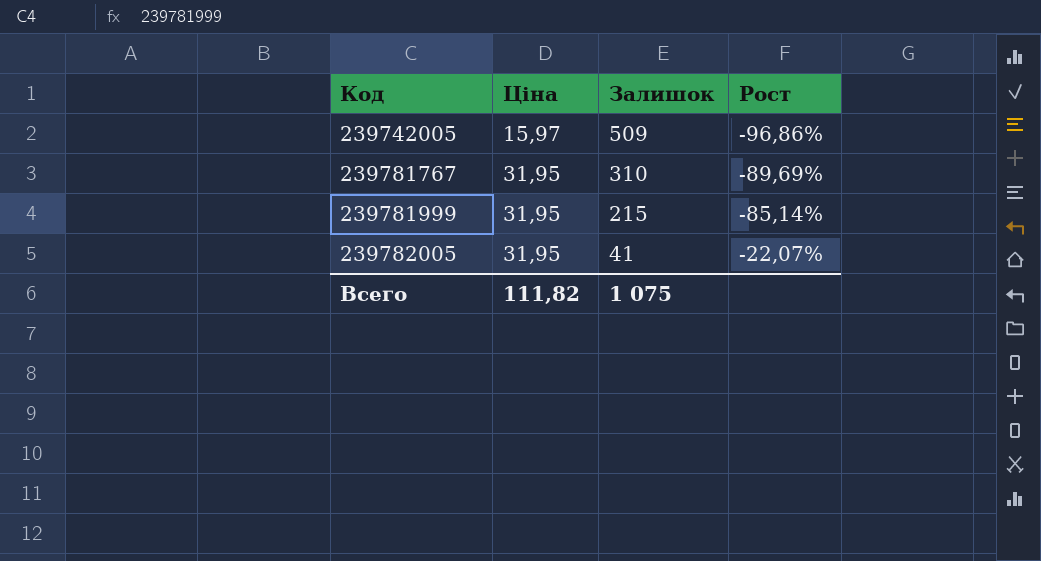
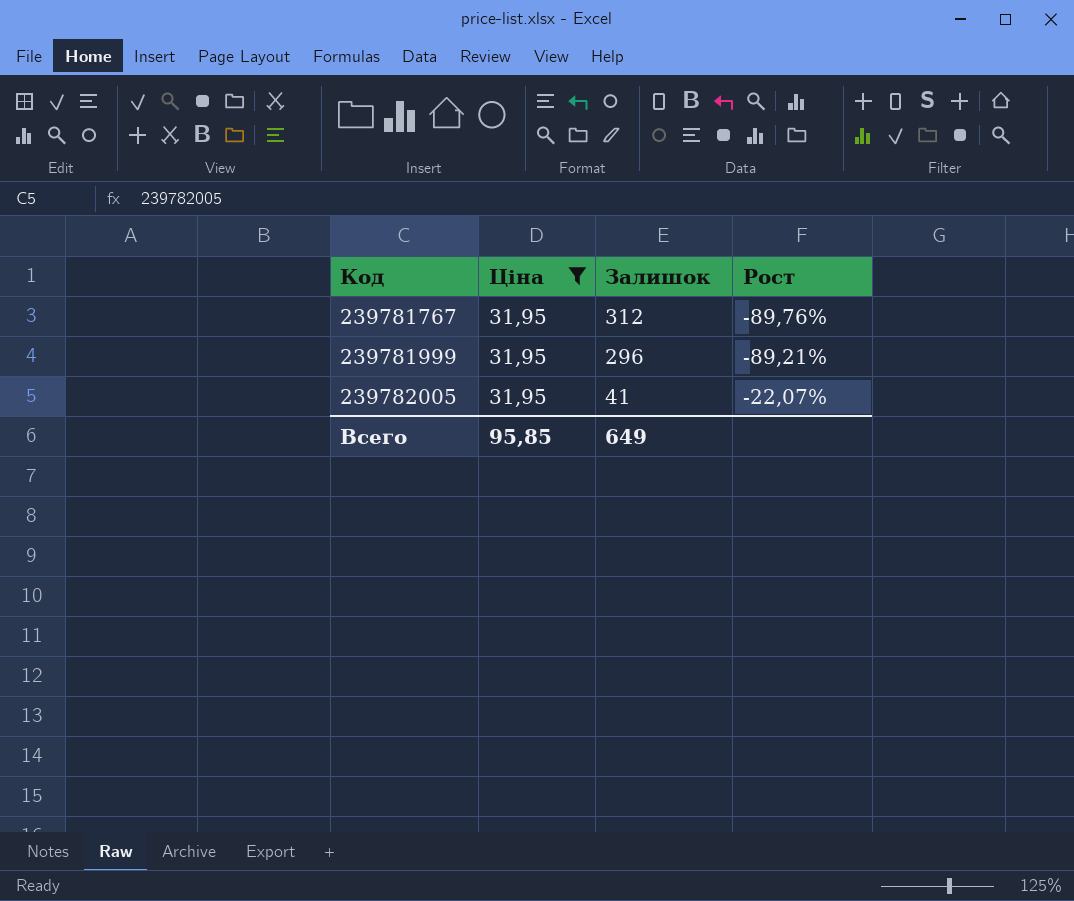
filter: none -> Ціна = 31,95
239781767 | Залишок: 310 -> 312
239781767 | Рост: -89,69% -> -89,76%
239781999 | Залишок: 215 -> 296
239781999 | Рост: -85,14% -> -89,21%
Всего | Ціна: 111,82 -> 95,85
Всего | Залишок: 1 075 -> 649

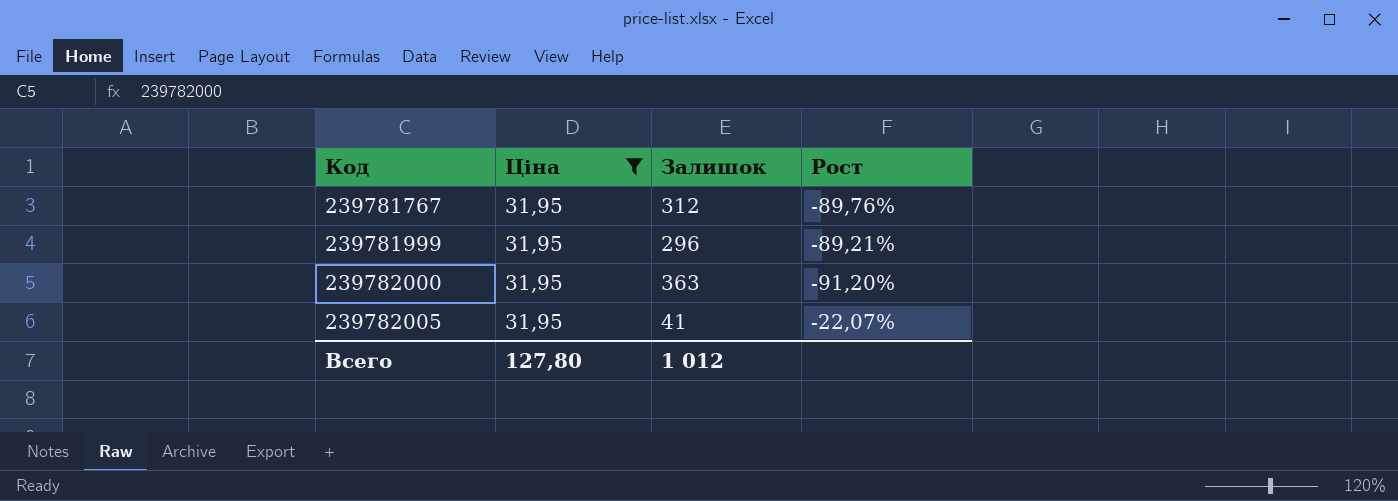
row 239782000: none -> 31,95 | 363 | -91,20%
Всего | Ціна: 95,85 -> 127,80
Всего | Залишок: 649 -> 1 012

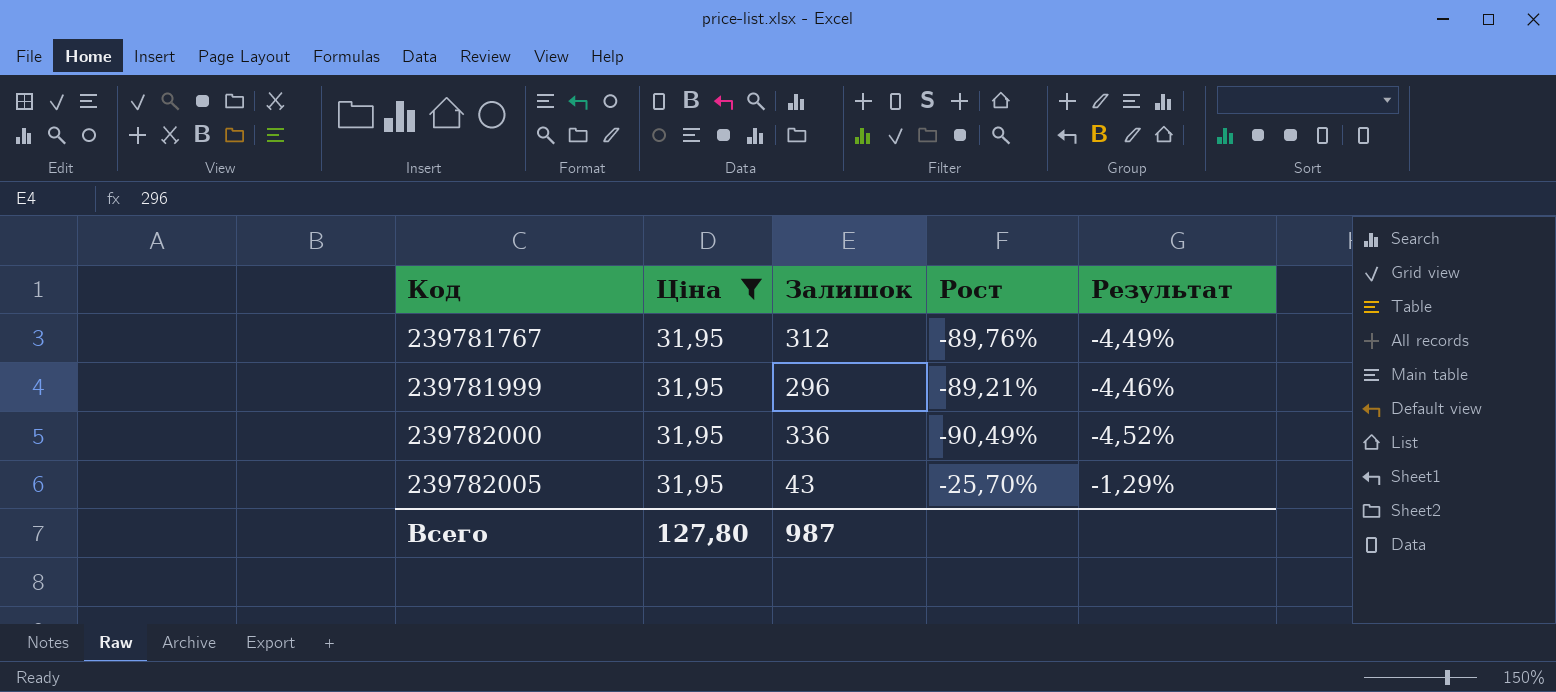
column Результат | formula: none -> [Рост] * 0,05
239782000 | Залишок: 363 -> 336
239782000 | Рост: -91,20% -> -90,49%
239782005 | Залишок: 41 -> 43
239782005 | Рост: -22,07% -> -25,70%
Всего | Залишок: 1 012 -> 987

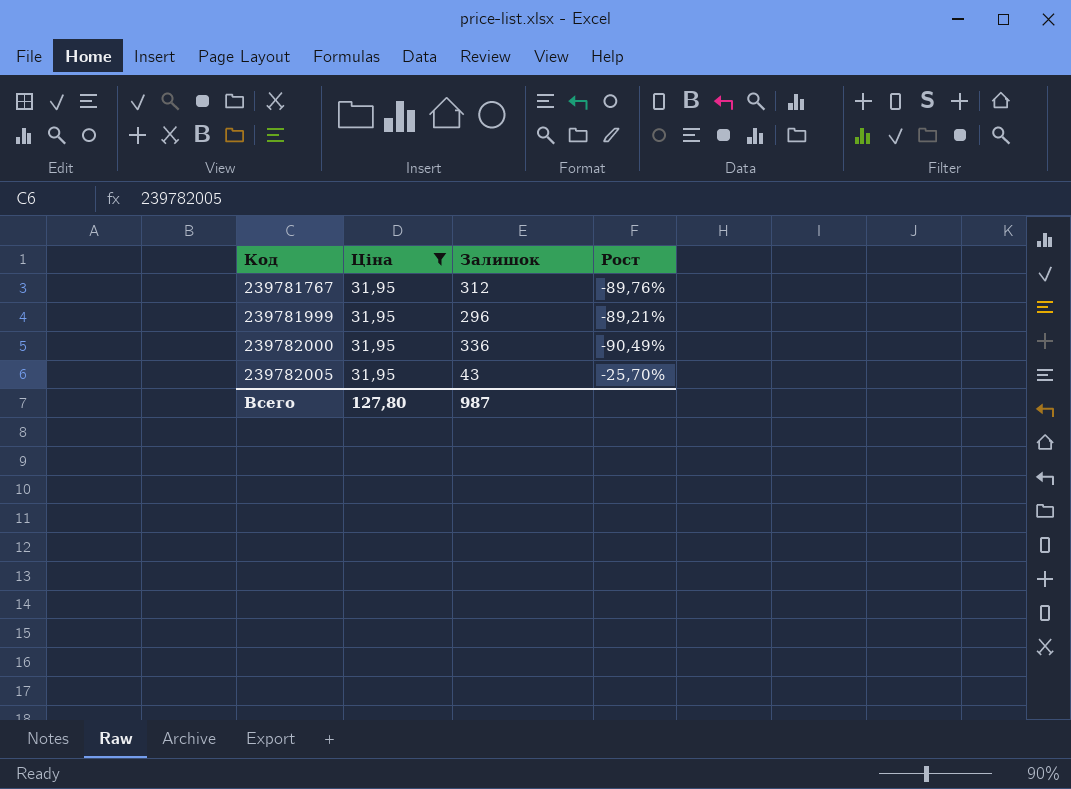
column Результат | formula: [Рост] * 0,05 -> none

